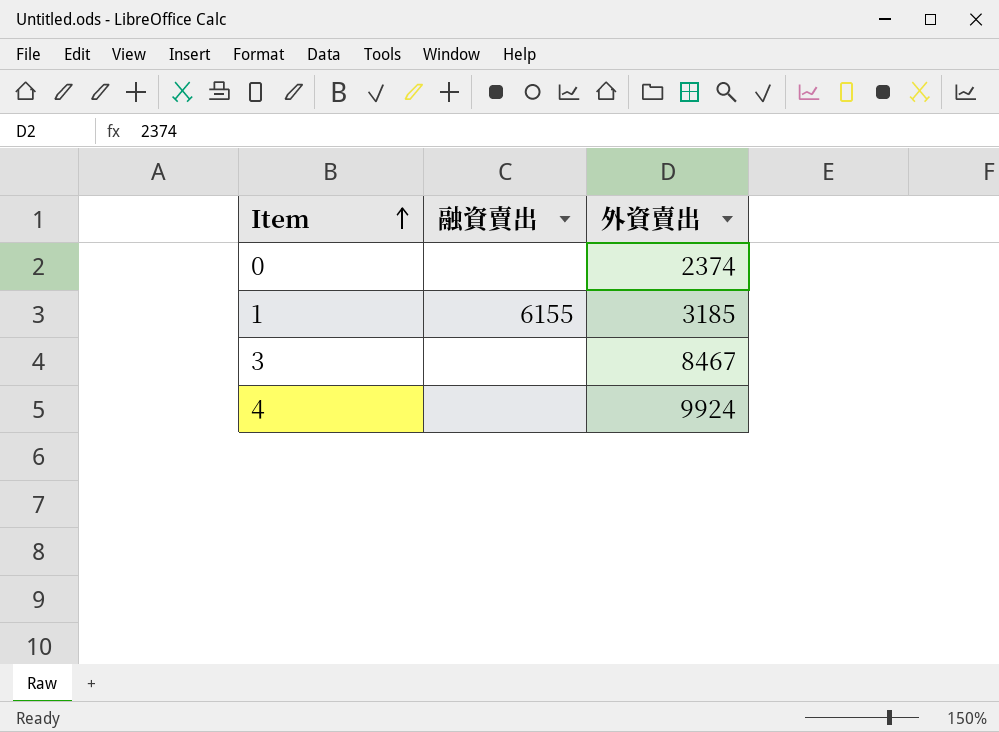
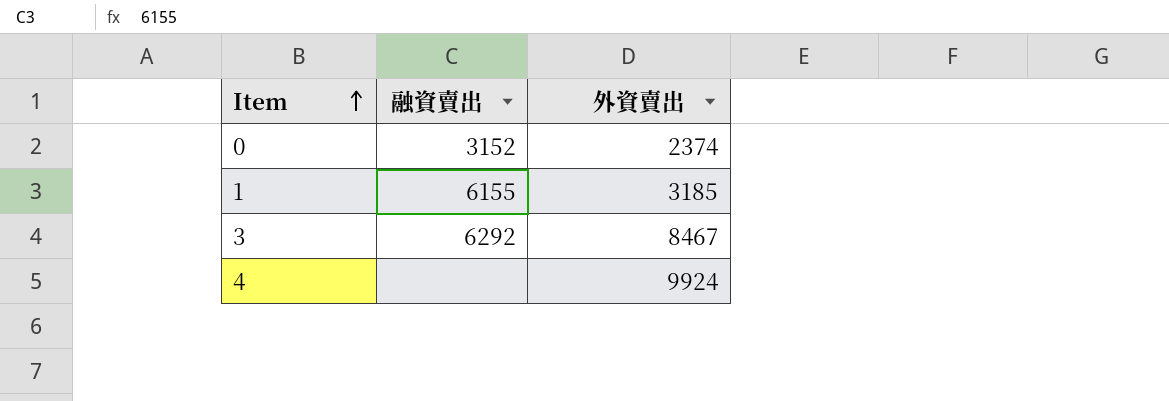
0 | 融資賣出: none -> 3152
3 | 融資賣出: none -> 6292

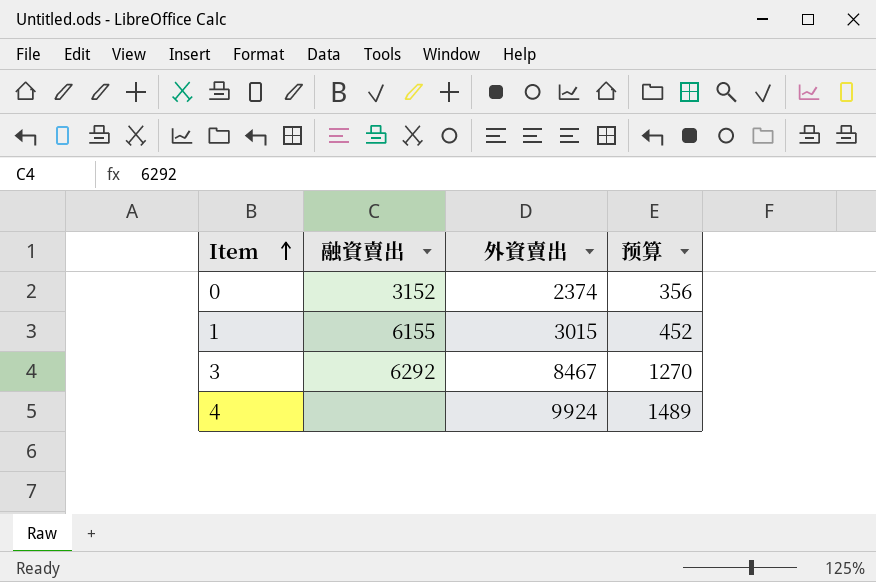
column 预算 | formula: none -> [外資賣出] * 0.15
1 | 外資賣出: 3185 -> 3015

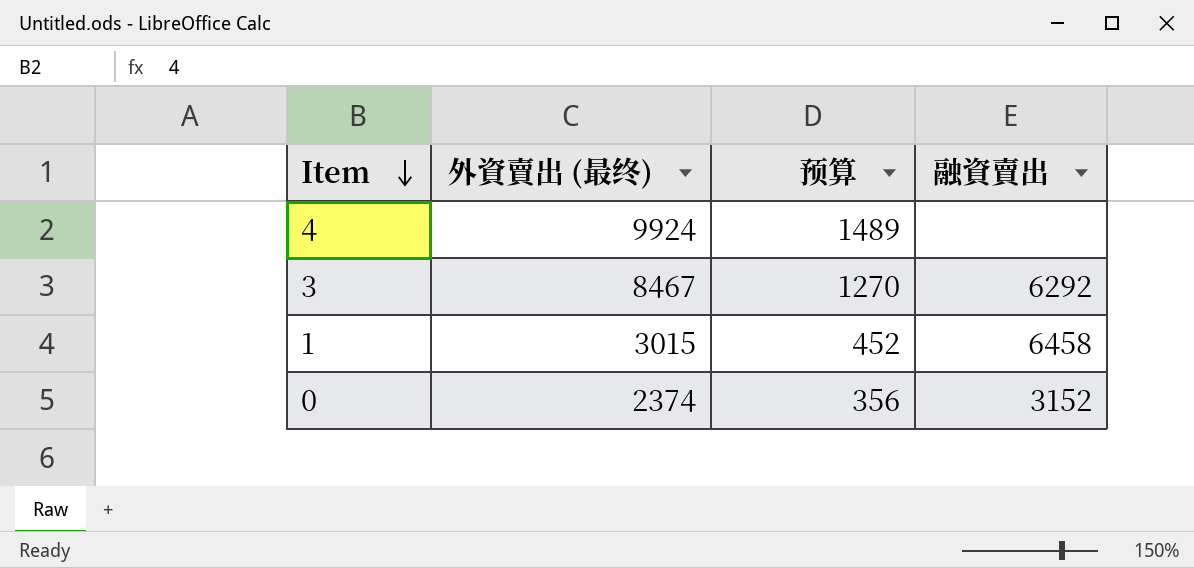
row order: Item ascending -> Item descending
column name: 外資賣出 -> 外資賣出 (最终)
column 融資賣出 | position: 2 -> 4
1 | 融資賣出: 6155 -> 6458

